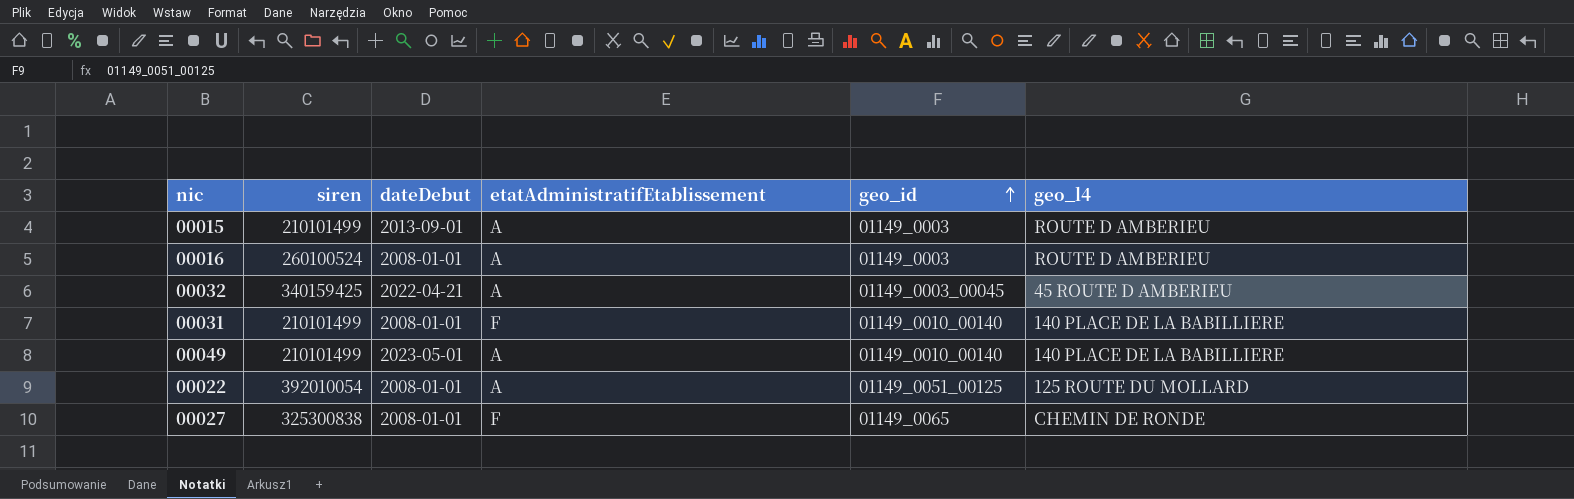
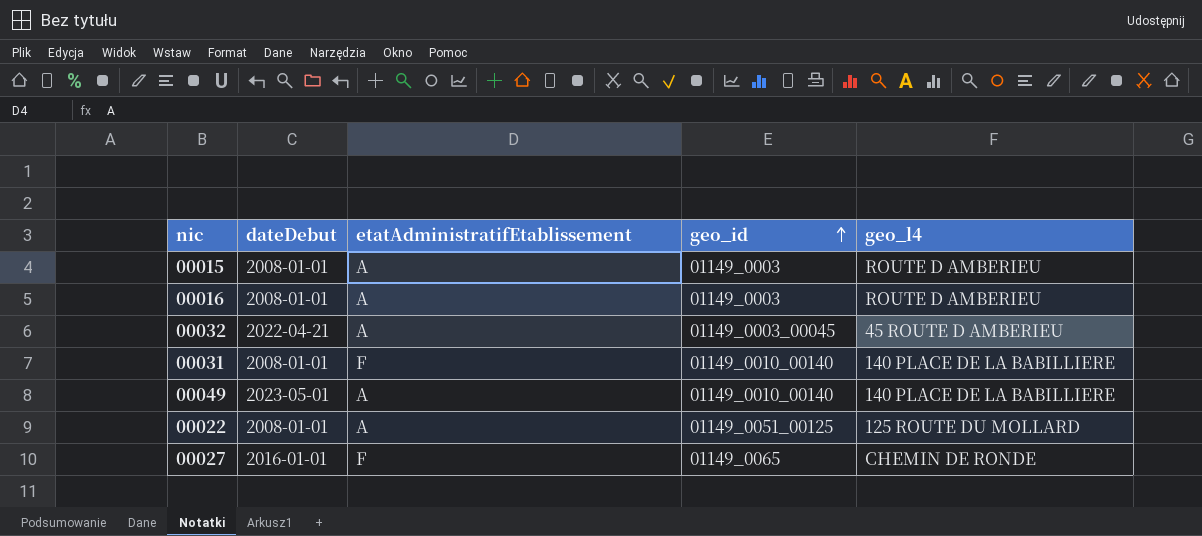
column siren | position: 2 -> none
00015 | dateDebut: 2013-09-01 -> 2008-01-01
00027 | dateDebut: 2008-01-01 -> 2016-01-01

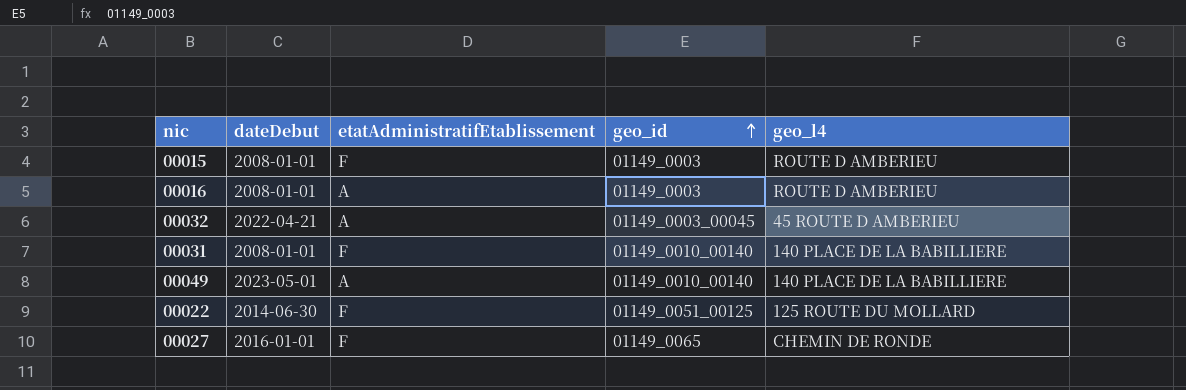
00015 | etatAdministratifEtablissement: A -> F
00022 | dateDebut: 2008-01-01 -> 2014-06-30
00022 | etatAdministratifEtablissement: A -> F

